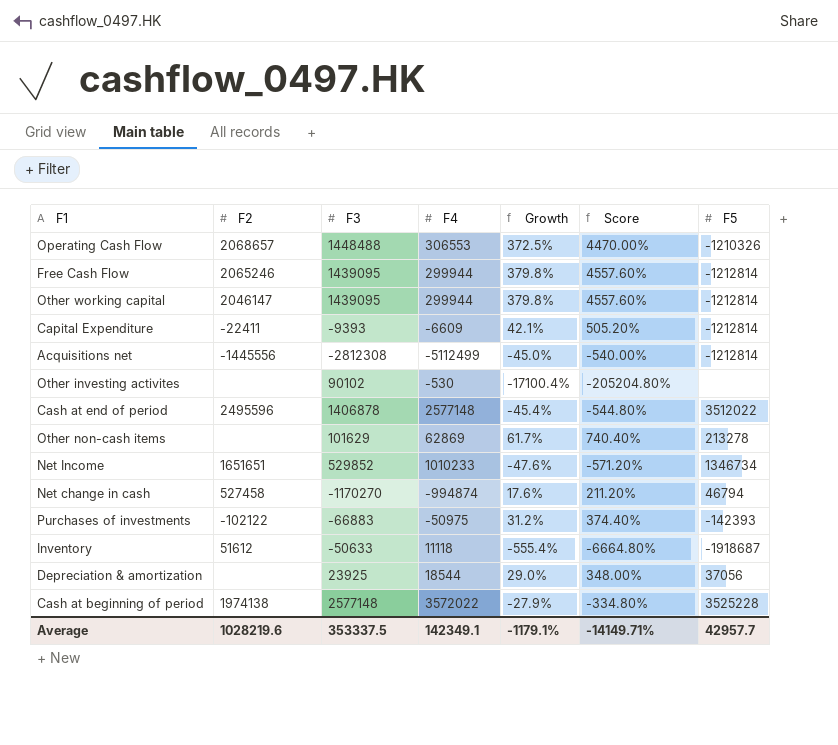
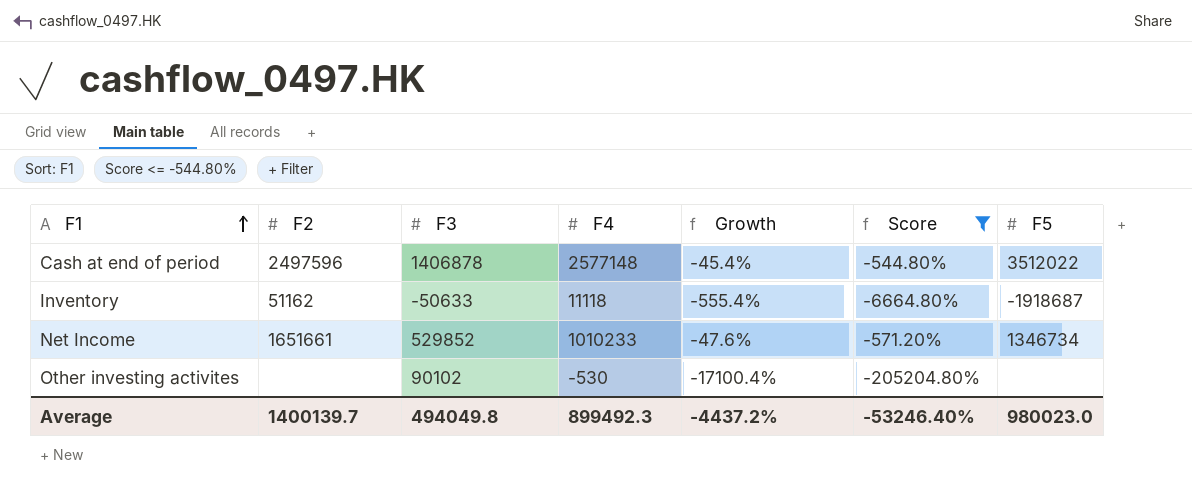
filter: none -> Score <= -544.80%
row order: none -> F1 ascending
Cash at end of period | F2: 2495596 -> 2497596
Inventory | F2: 51612 -> 51162
Net Income | F2: 1651651 -> 1651661
Average | F2: 1028219.6 -> 1400139.7
Average | F3: 353337.5 -> 494049.8
Average | F4: 142349.1 -> 899492.3
Average | Growth: -1179.1% -> -4437.2%
Average | Score: -14149.71% -> -53246.40%
Average | F5: 42957.7 -> 980023.0

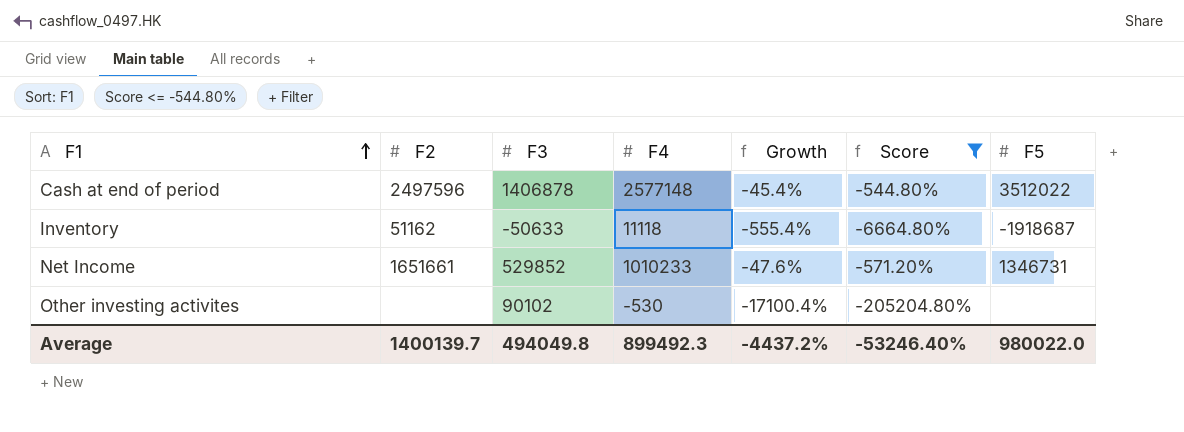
Net Income | F5: 1346734 -> 1346731
Average | F5: 980023.0 -> 980022.0

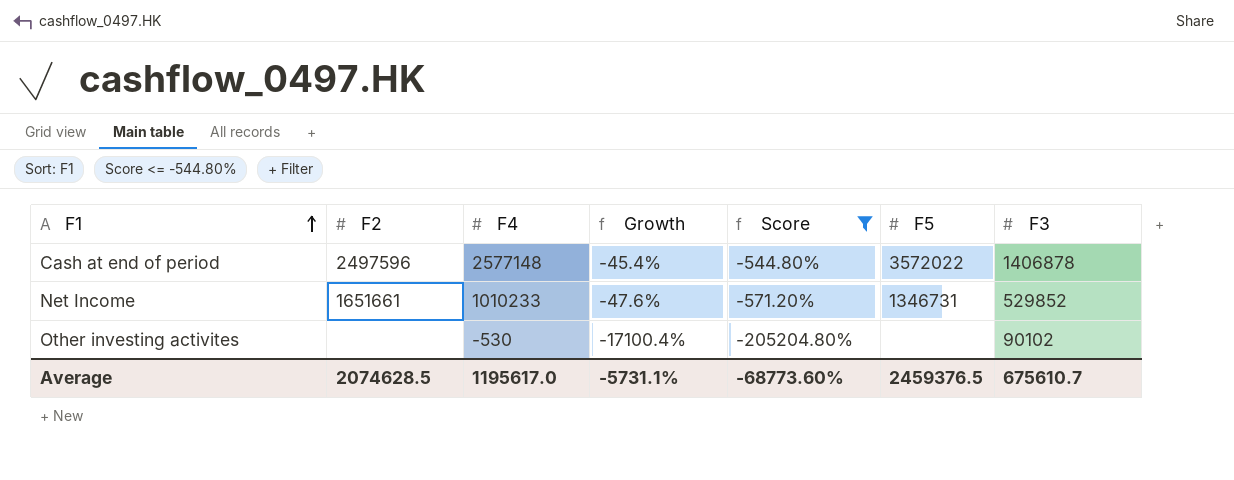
column F3 | position: 3 -> 7
row Inventory: 51162 | -50633 | 11118 | -555.4% | -6664.80% | -1918687 -> none
Cash at end of period | F5: 3512022 -> 3572022
Average | F2: 1400139.7 -> 2074628.5
Average | F4: 899492.3 -> 1195617.0
Average | Growth: -4437.2% -> -5731.1%
Average | Score: -53246.40% -> -68773.60%
Average | F5: 980022.0 -> 2459376.5
Average | F3: 494049.8 -> 675610.7

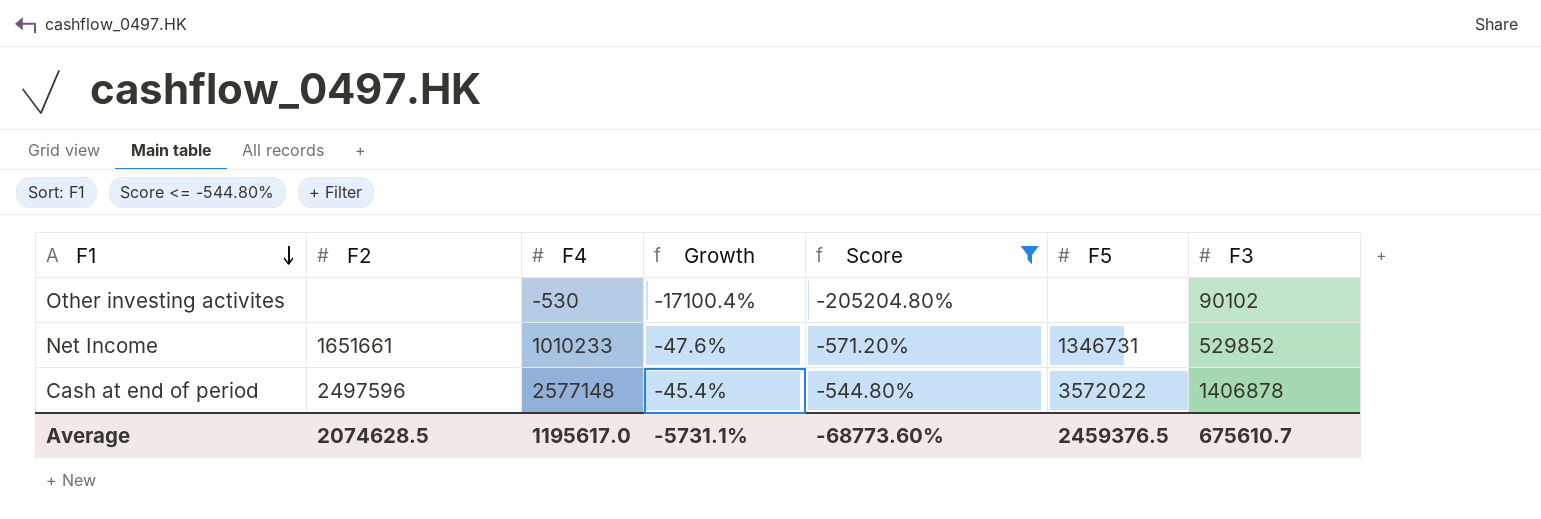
row order: F1 ascending -> F1 descending

